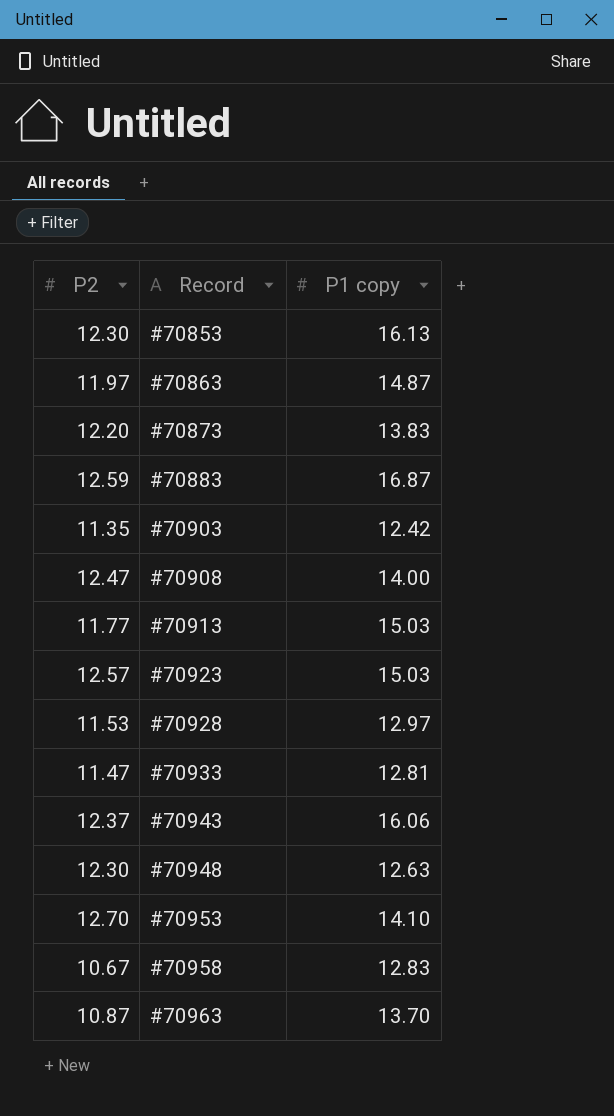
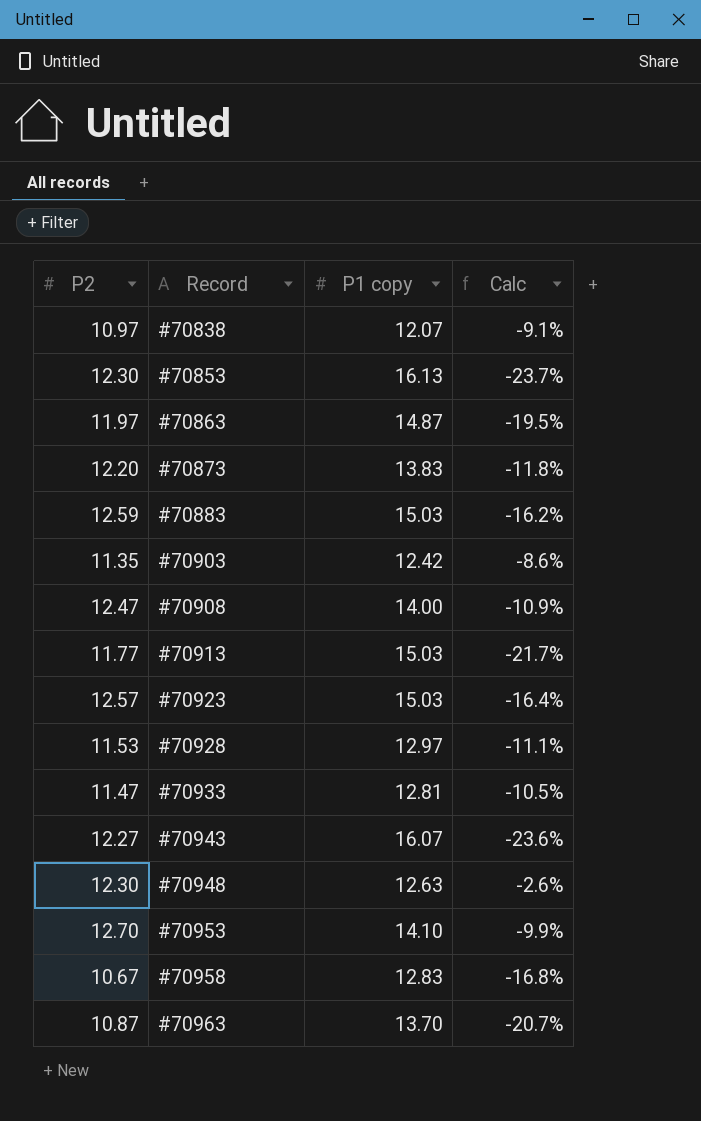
column Calc | formula: none -> ([P2] - [P1 copy]) / [P1 copy]
row #70838: none -> 10.97 | 12.07 | -9.1%
#70883 | P1 copy: 16.87 -> 15.03
#70943 | P2: 12.37 -> 12.27
#70943 | P1 copy: 16.06 -> 16.07

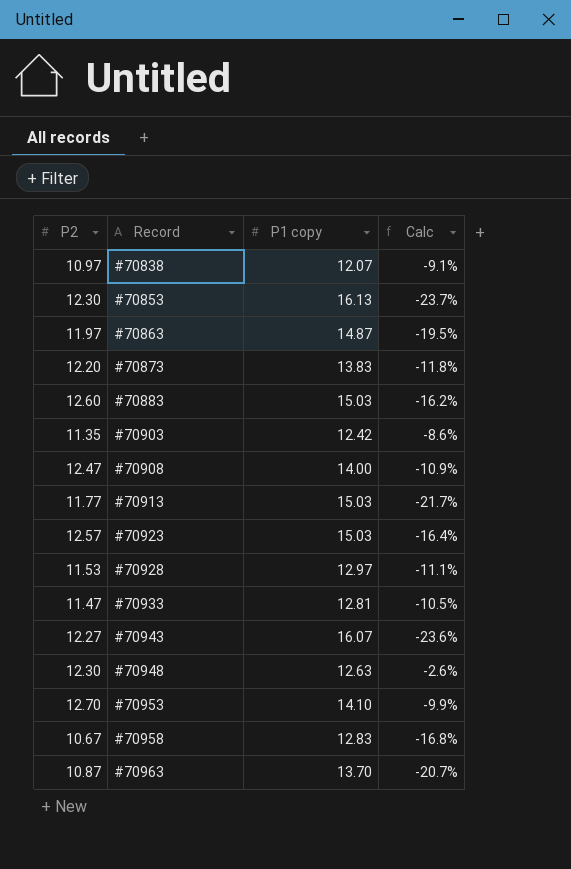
#70883 | P2: 12.59 -> 12.60

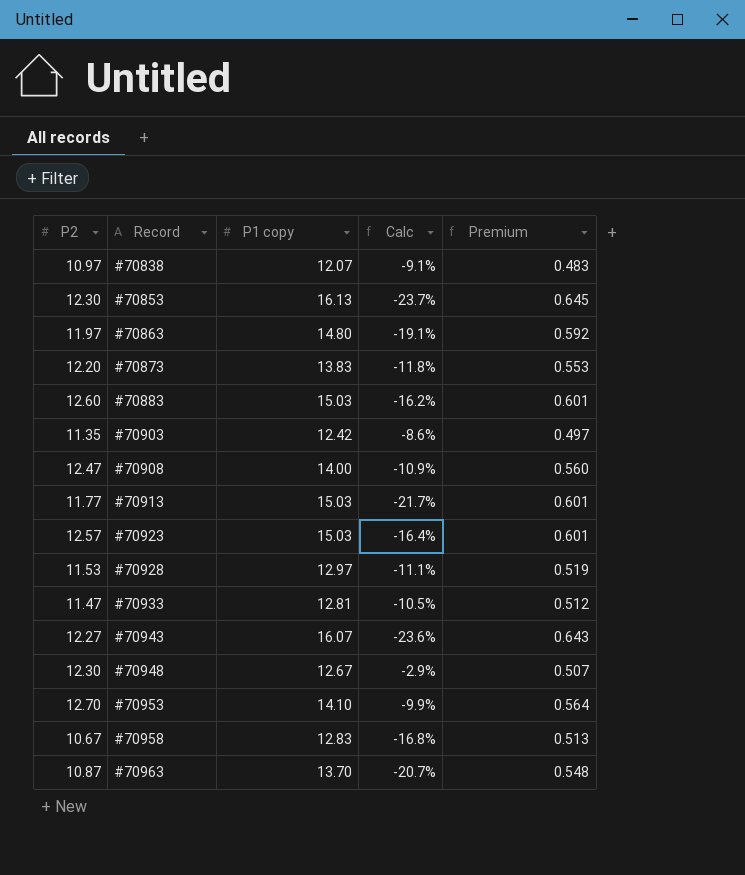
column Premium | formula: none -> [P1 copy] * 0.04
#70863 | P1 copy: 14.87 -> 14.80
#70863 | Calc: -19.5% -> -19.1%
#70948 | P1 copy: 12.63 -> 12.67
#70948 | Calc: -2.6% -> -2.9%

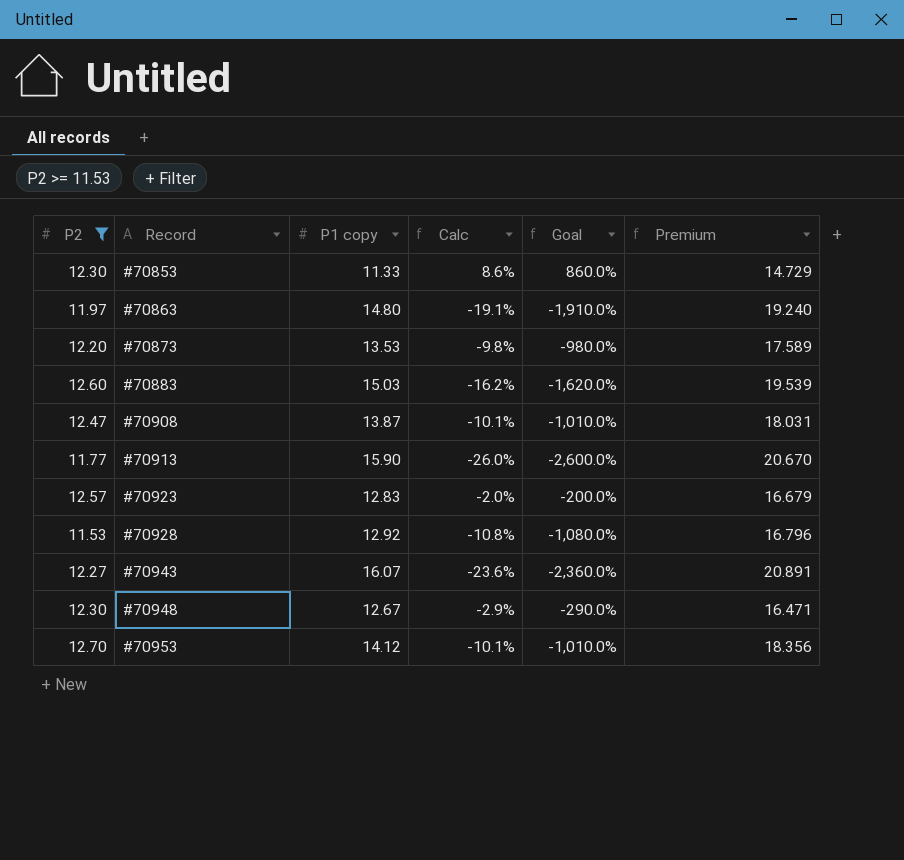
filter: none -> P2 >= 11.53
column Goal | formula: none -> [Calc] * 100
column Premium | formula: [P1 copy] * 0.04 -> [P1 copy] * 1.3
#70853 | P1 copy: 16.13 -> 11.33
#70853 | Calc: -23.7% -> 8.6%
#70873 | P1 copy: 13.83 -> 13.53
#70873 | Calc: -11.8% -> -9.8%
#70908 | P1 copy: 14.00 -> 13.87
#70908 | Calc: -10.9% -> -10.1%
#70913 | P1 copy: 15.03 -> 15.90
#70913 | Calc: -21.7% -> -26.0%
#70923 | P1 copy: 15.03 -> 12.83
#70923 | Calc: -16.4% -> -2.0%
#70928 | P1 copy: 12.97 -> 12.92
#70928 | Calc: -11.1% -> -10.8%
#70953 | P1 copy: 14.10 -> 14.12
#70953 | Calc: -9.9% -> -10.1%

